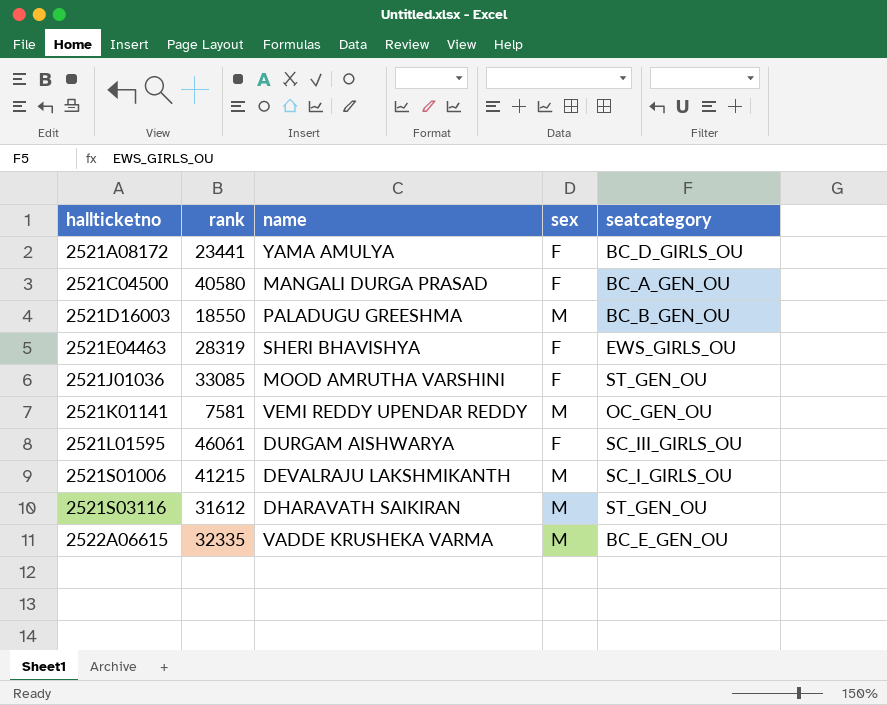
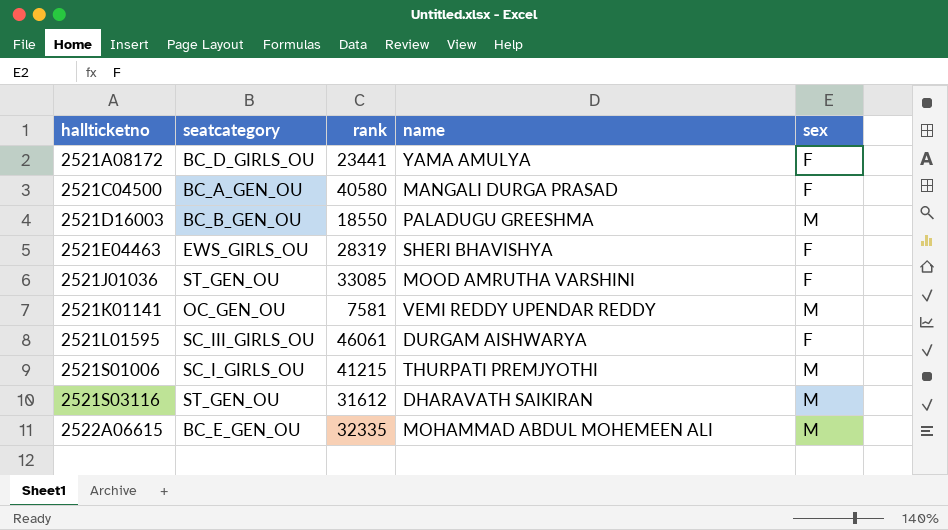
column seatcategory | position: 5 -> 2
2521S01006 | name: DEVALRAJU LAKSHMIKANTH -> THURPATI PREMJYOTHI
2522A06615 | name: VADDE KRUSHEKA VARMA -> MOHAMMAD ABDUL MOHEMEEN ALI

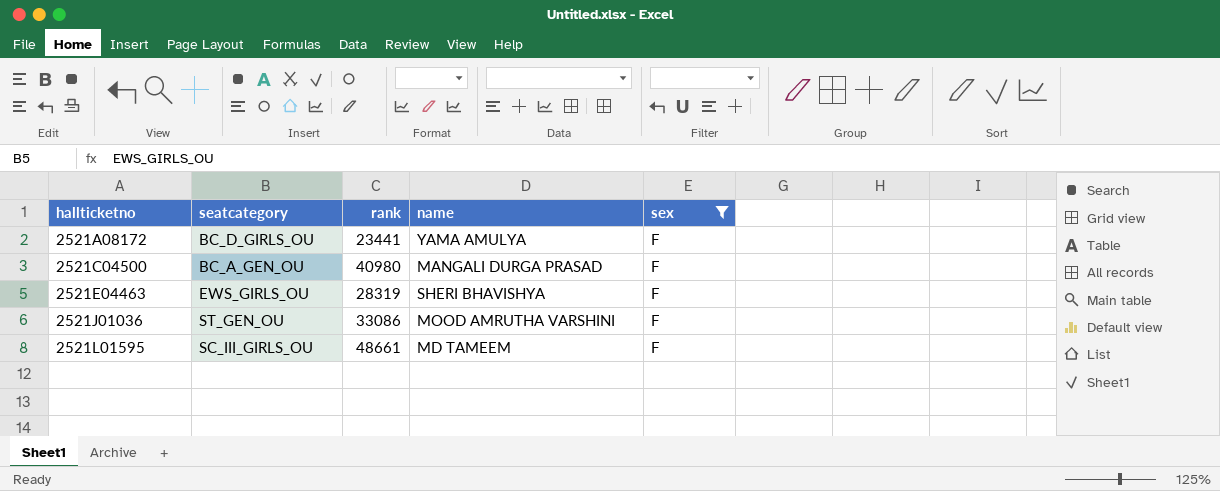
filter: none -> sex = F
2521C04500 | rank: 40580 -> 40980
2521J01036 | rank: 33085 -> 33086
2521L01595 | rank: 46061 -> 48661
2521L01595 | name: DURGAM AISHWARYA -> MD TAMEEM

